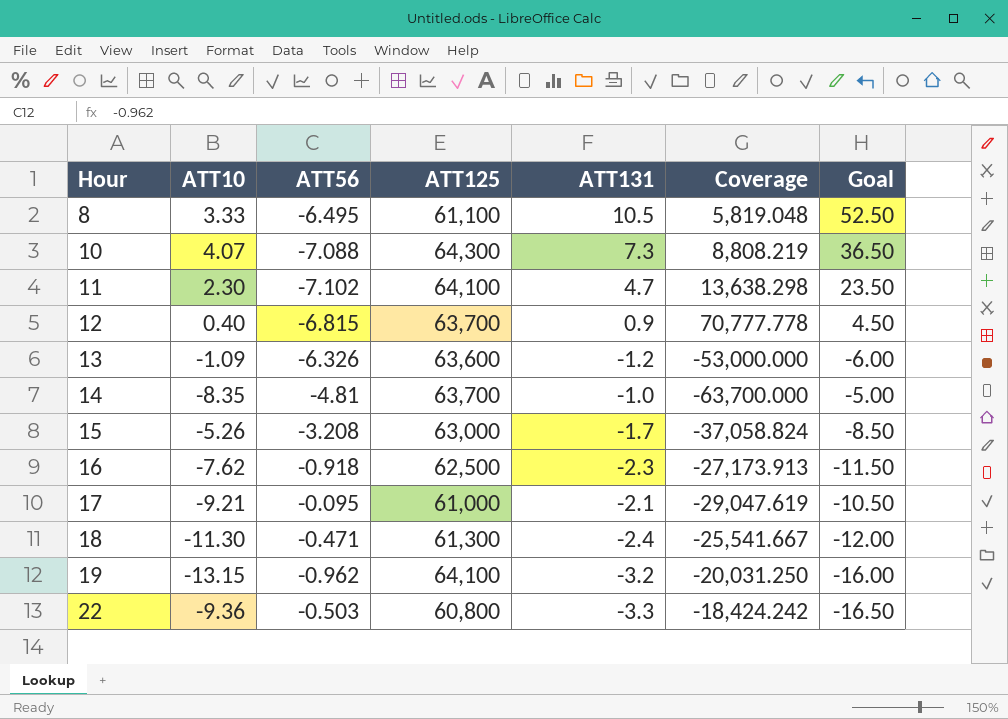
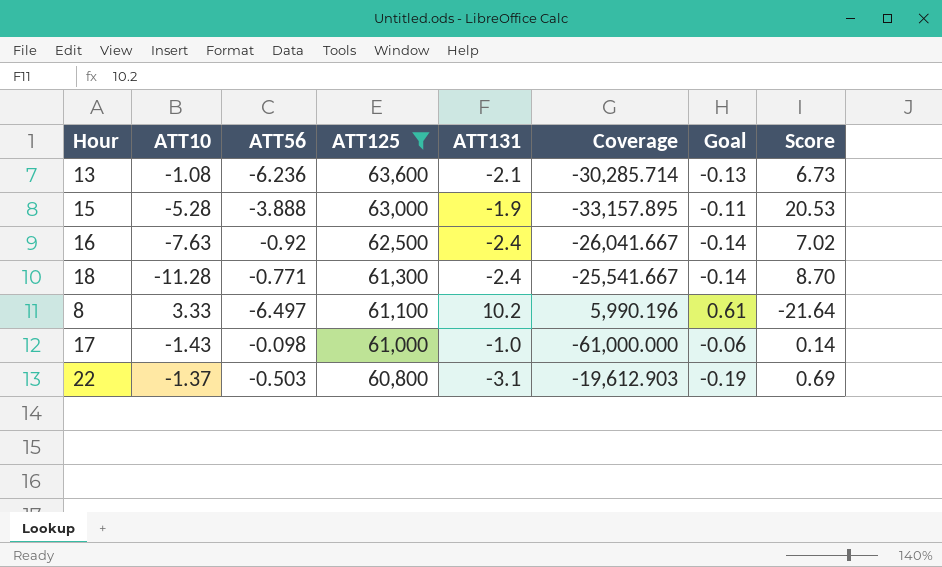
filter: none -> ATT125 <= 63,600
row order: Hour ascending -> ATT125 descending
column Goal | formula: [ATT131] * 5 -> [ATT131] * 0.06
column Score | formula: none -> [ATT10] * [ATT56]
13 | ATT10: -1.09 -> -1.08
13 | ATT56: -6.326 -> -6.236
13 | ATT131: -1.2 -> -2.1
13 | Coverage: -53,000.000 -> -30,285.714
15 | ATT10: -5.26 -> -5.28
15 | ATT56: -3.208 -> -3.888
15 | ATT131: -1.7 -> -1.9
15 | Coverage: -37,058.824 -> -33,157.895
16 | ATT10: -7.62 -> -7.63
16 | ATT56: -0.918 -> -0.92
16 | ATT131: -2.3 -> -2.4
16 | Coverage: -27,173.913 -> -26,041.667
18 | ATT10: -11.30 -> -11.28
18 | ATT56: -0.471 -> -0.771
8 | ATT56: -6.495 -> -6.497
8 | ATT131: 10.5 -> 10.2
8 | Coverage: 5,819.048 -> 5,990.196
17 | ATT10: -9.21 -> -1.43
17 | ATT56: -0.095 -> -0.098
17 | ATT131: -2.1 -> -1.0
17 | Coverage: -29,047.619 -> -61,000.000
22 | ATT10: -9.36 -> -1.37
22 | ATT131: -3.3 -> -3.1
22 | Coverage: -18,424.242 -> -19,612.903

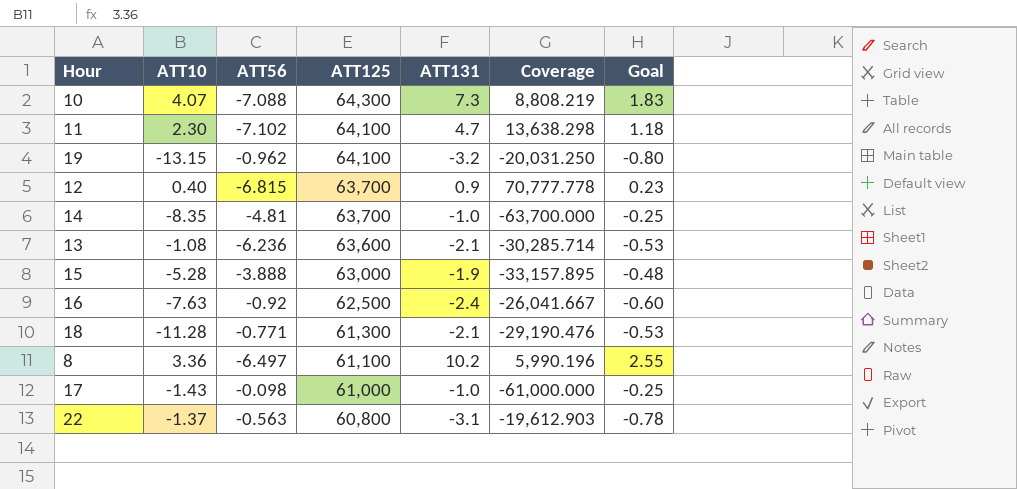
filter: ATT125 <= 63,600 -> none
column Score | formula: [ATT10] * [ATT56] -> none
column Goal | formula: [ATT131] * 0.06 -> [ATT131] * 0.25
18 | ATT131: -2.4 -> -2.1
18 | Coverage: -25,541.667 -> -29,190.476
8 | ATT10: 3.33 -> 3.36
22 | ATT56: -0.503 -> -0.563

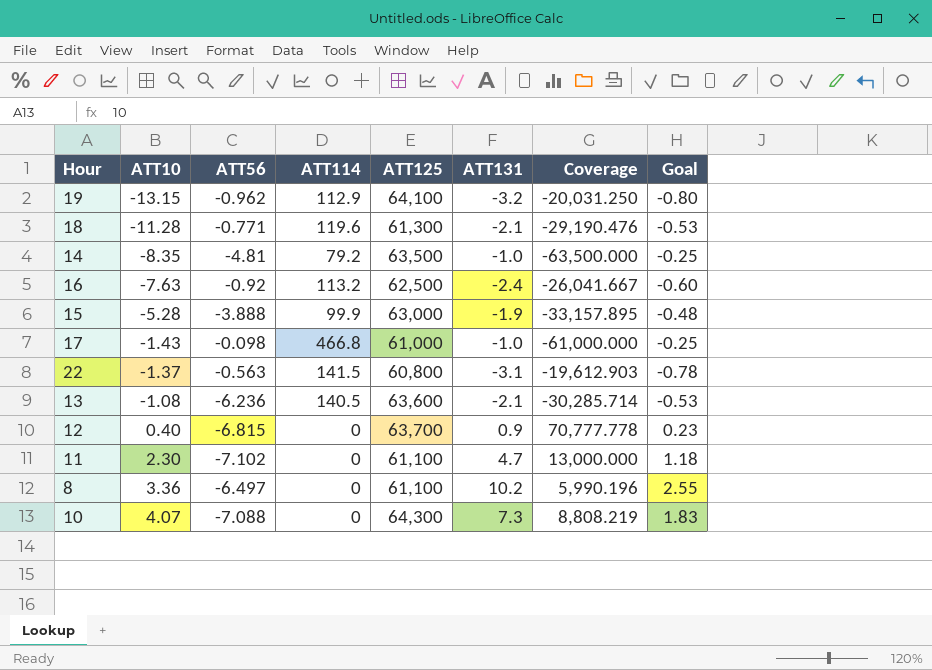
row order: ATT125 descending -> ATT10 ascending
column ATT114 | position: none -> 4
14 | ATT125: 63,700 -> 63,500
14 | Coverage: -63,700.000 -> -63,500.000
11 | ATT125: 64,100 -> 61,100
11 | Coverage: 13,638.298 -> 13,000.000

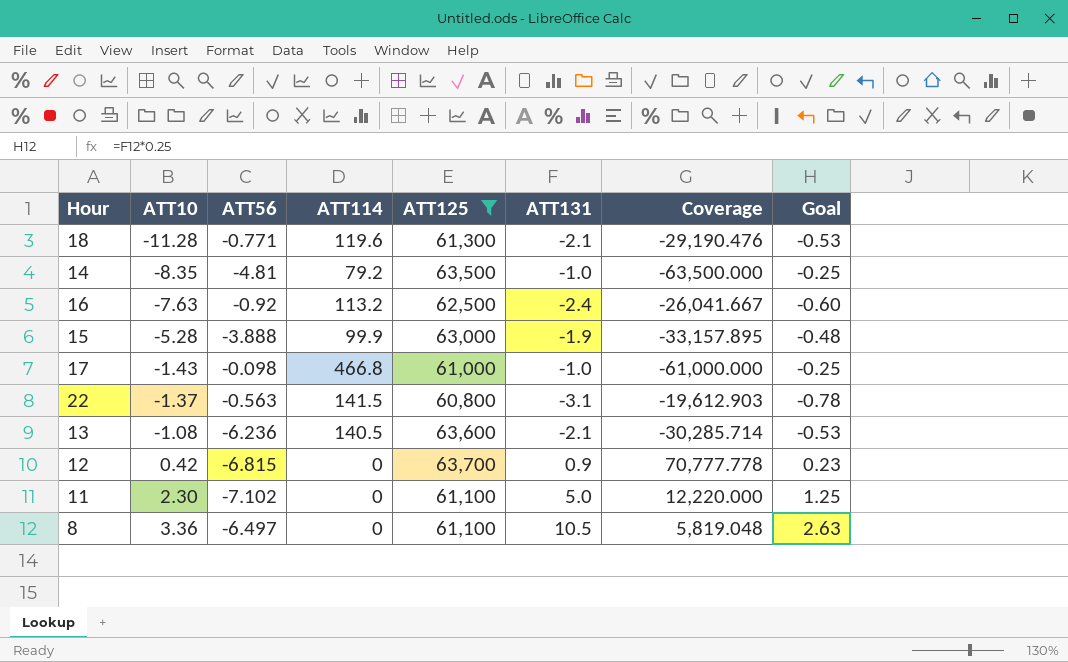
filter: none -> ATT125 <= 63,700
12 | ATT10: 0.40 -> 0.42
11 | ATT131: 4.7 -> 5.0
11 | Coverage: 13,000.000 -> 12,220.000
11 | Goal: 1.18 -> 1.25
8 | ATT131: 10.2 -> 10.5
8 | Coverage: 5,990.196 -> 5,819.048
8 | Goal: 2.55 -> 2.63

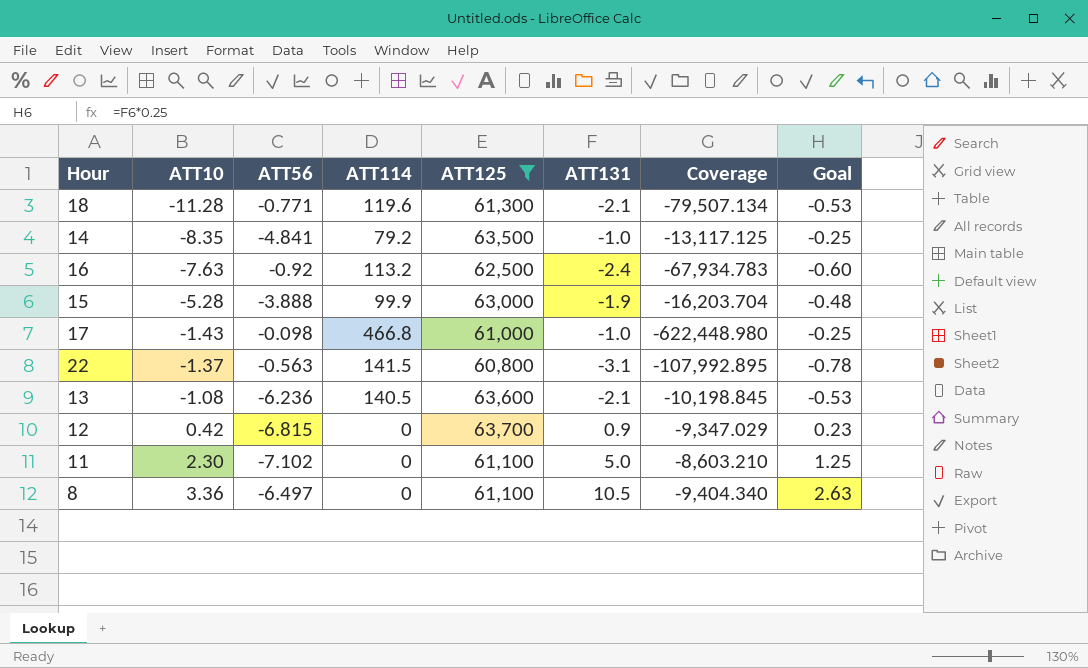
column Coverage | formula: [ATT125] / [ATT131] -> [ATT125] / [ATT56]
14 | ATT56: -4.81 -> -4.841

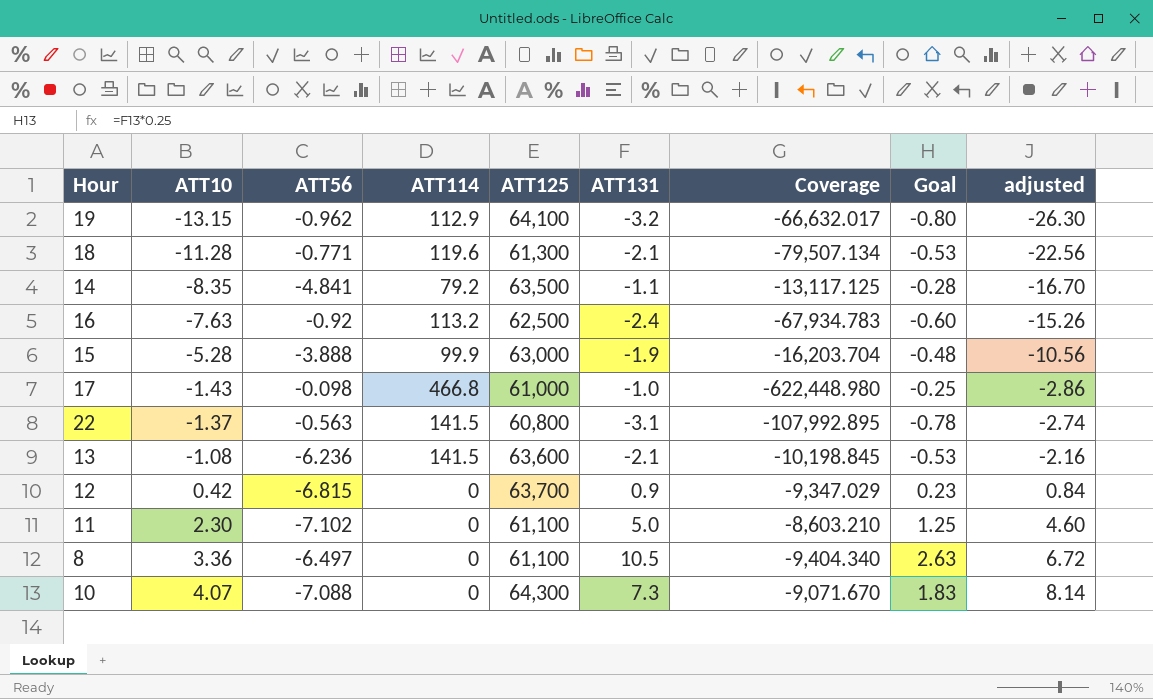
filter: ATT125 <= 63,700 -> none
column adjusted | formula: none -> [ATT10] * 2
14 | ATT131: -1.0 -> -1.1
14 | Goal: -0.25 -> -0.28
13 | ATT114: 140.5 -> 141.5

